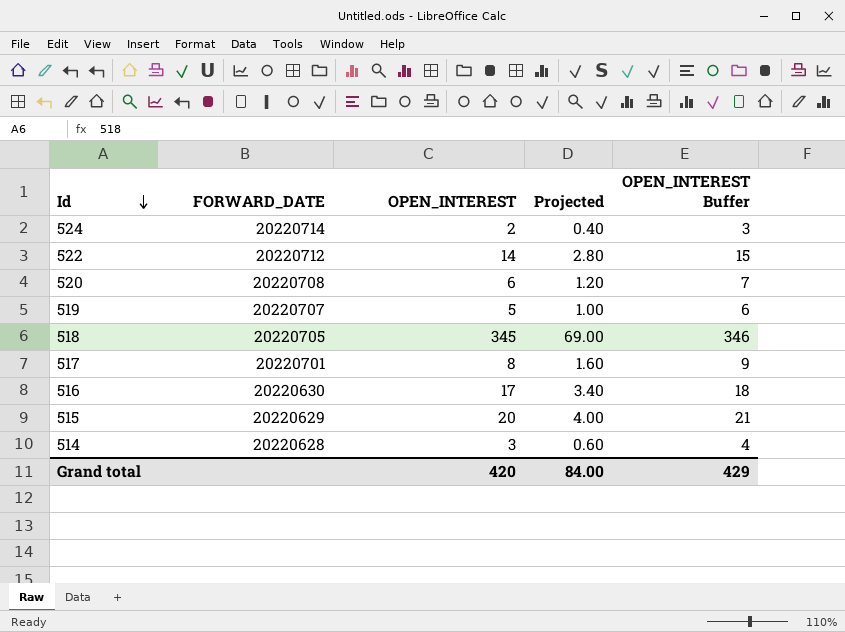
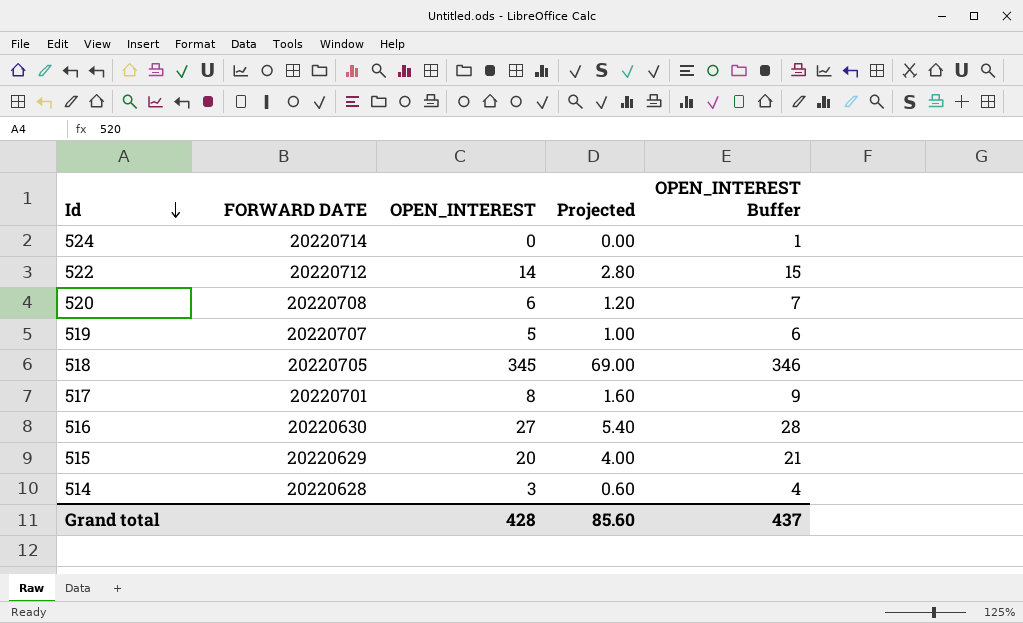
column name: FORWARD_DATE -> FORWARD DATE
524 | OPEN_INTEREST: 2 -> 0
524 | Projected: 0.40 -> 0.00
524 | OPEN_INTEREST Buffer: 3 -> 1
516 | OPEN_INTEREST: 17 -> 27
516 | Projected: 3.40 -> 5.40
516 | OPEN_INTEREST Buffer: 18 -> 28
Grand total | OPEN_INTEREST: 420 -> 428
Grand total | Projected: 84.00 -> 85.60
Grand total | OPEN_INTEREST Buffer: 429 -> 437

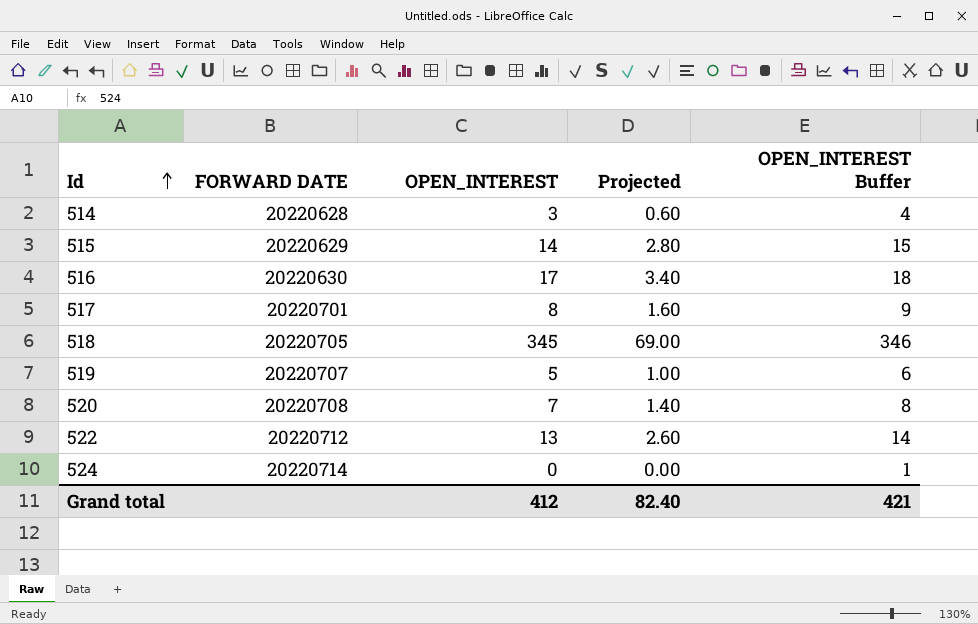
row order: Id descending -> Id ascending
515 | OPEN_INTEREST: 20 -> 14
515 | Projected: 4.00 -> 2.80
515 | OPEN_INTEREST Buffer: 21 -> 15
516 | OPEN_INTEREST: 27 -> 17
516 | Projected: 5.40 -> 3.40
516 | OPEN_INTEREST Buffer: 28 -> 18
520 | OPEN_INTEREST: 6 -> 7
520 | Projected: 1.20 -> 1.40
520 | OPEN_INTEREST Buffer: 7 -> 8
522 | OPEN_INTEREST: 14 -> 13
522 | Projected: 2.80 -> 2.60
522 | OPEN_INTEREST Buffer: 15 -> 14
Grand total | OPEN_INTEREST: 428 -> 412
Grand total | Projected: 85.60 -> 82.40
Grand total | OPEN_INTEREST Buffer: 437 -> 421

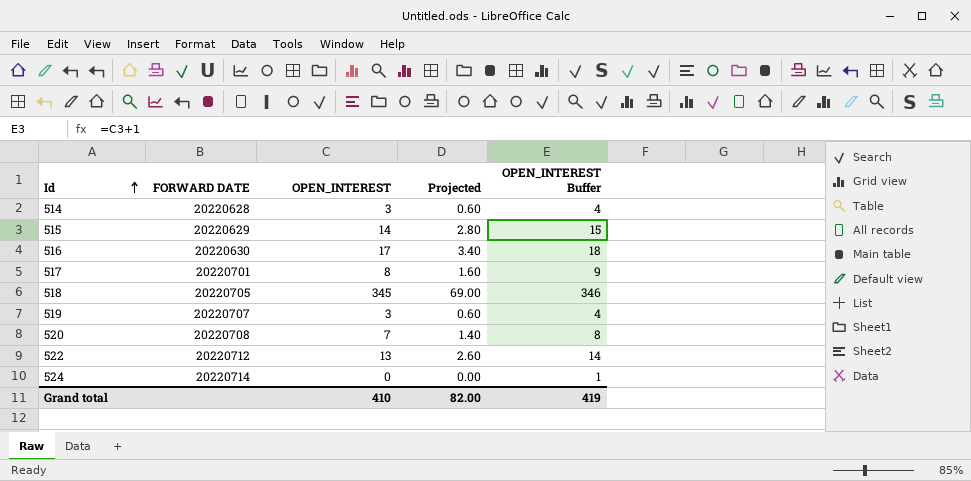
519 | OPEN_INTEREST: 5 -> 3
519 | Projected: 1.00 -> 0.60
519 | OPEN_INTEREST Buffer: 6 -> 4
Grand total | OPEN_INTEREST: 412 -> 410
Grand total | Projected: 82.40 -> 82.00
Grand total | OPEN_INTEREST Buffer: 421 -> 419

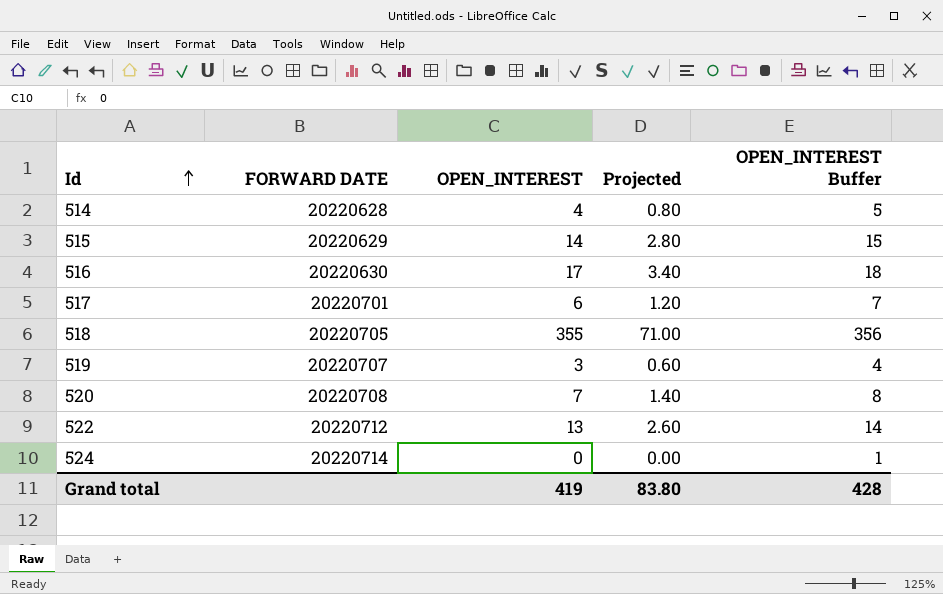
514 | OPEN_INTEREST: 3 -> 4
514 | Projected: 0.60 -> 0.80
514 | OPEN_INTEREST Buffer: 4 -> 5
517 | OPEN_INTEREST: 8 -> 6
517 | Projected: 1.60 -> 1.20
517 | OPEN_INTEREST Buffer: 9 -> 7
518 | OPEN_INTEREST: 345 -> 355
518 | Projected: 69.00 -> 71.00
518 | OPEN_INTEREST Buffer: 346 -> 356
Grand total | OPEN_INTEREST: 410 -> 419
Grand total | Projected: 82.00 -> 83.80
Grand total | OPEN_INTEREST Buffer: 419 -> 428

